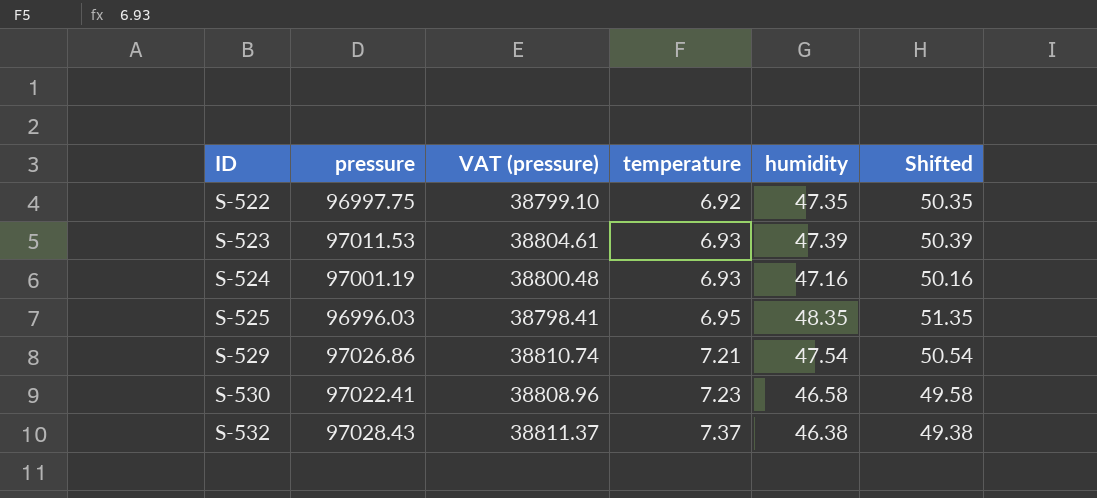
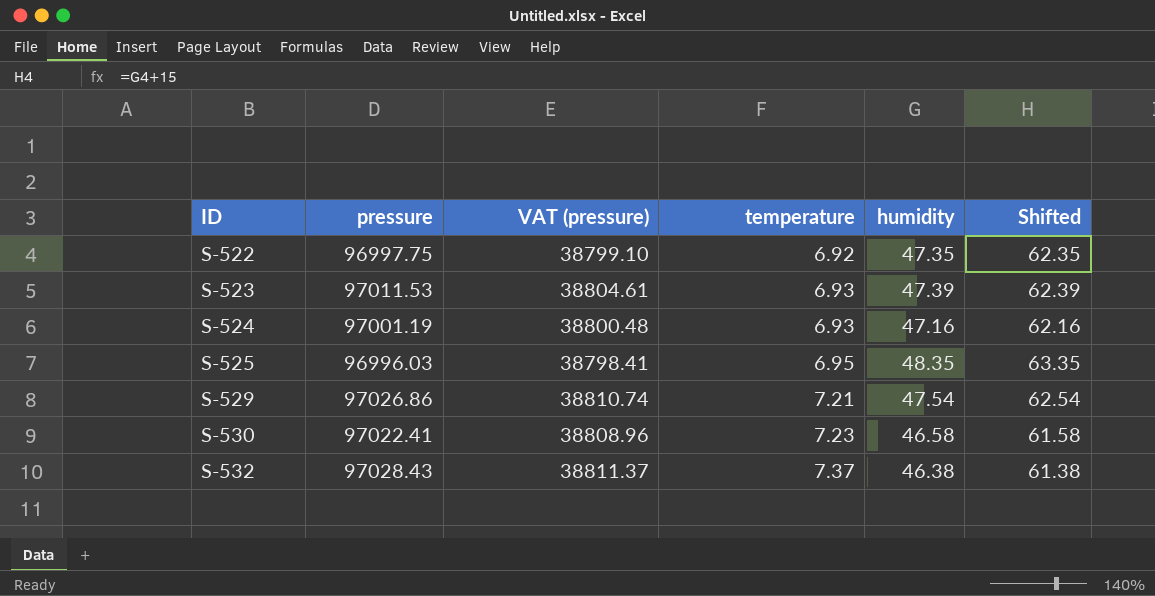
column Shifted | formula: [humidity] + 3 -> [humidity] + 15

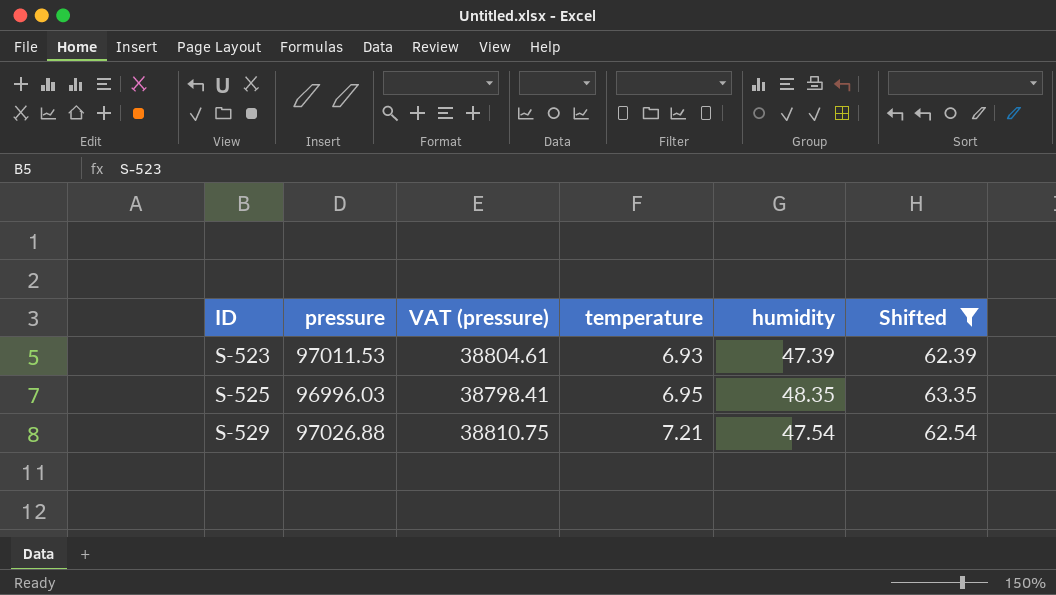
filter: none -> Shifted >= 62.39
S-529 | pressure: 97026.86 -> 97026.88
S-529 | VAT (pressure): 38810.74 -> 38810.75

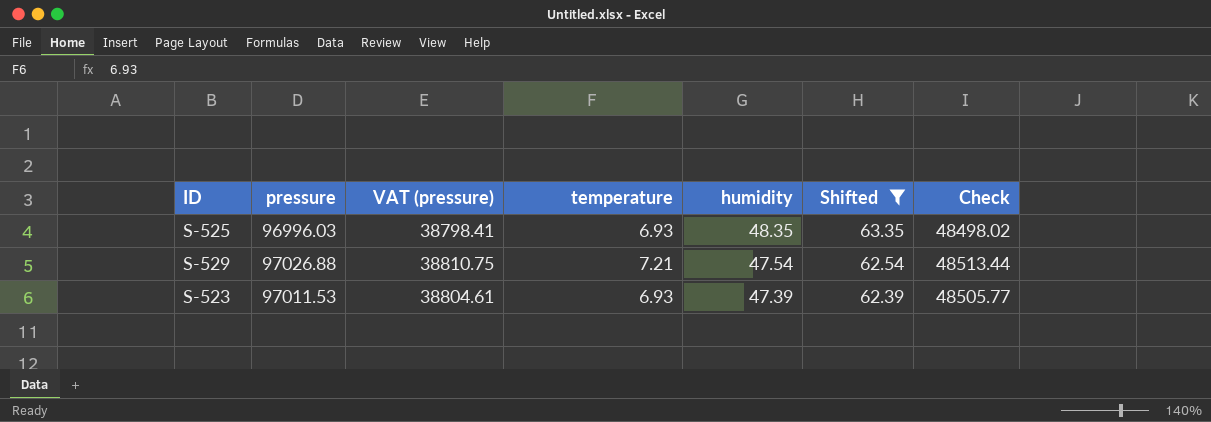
row order: ID ascending -> humidity descending
column Check | formula: none -> [pressure] * 0.5
S-525 | temperature: 6.95 -> 6.93

